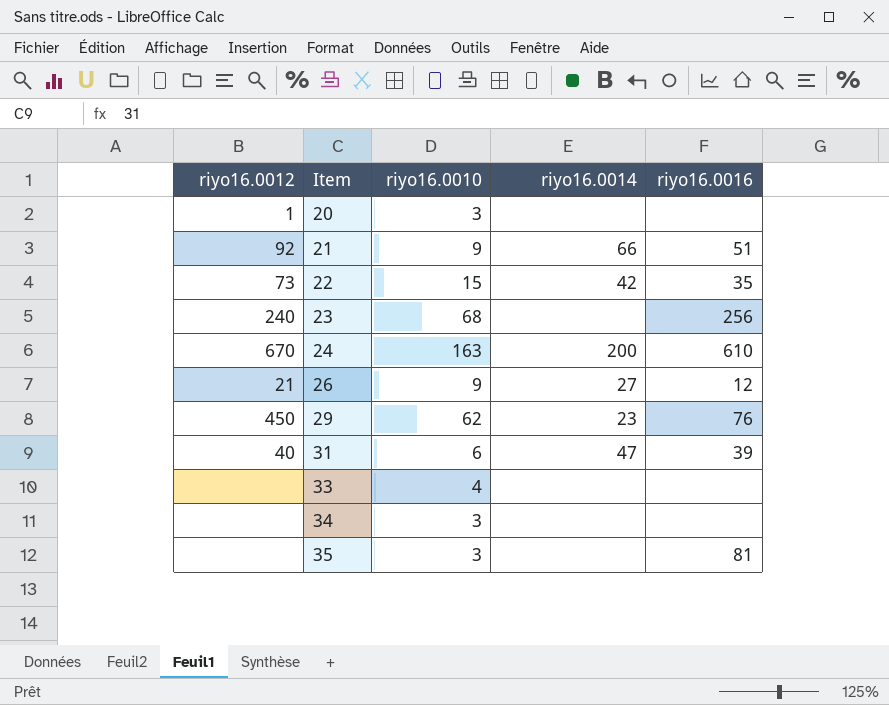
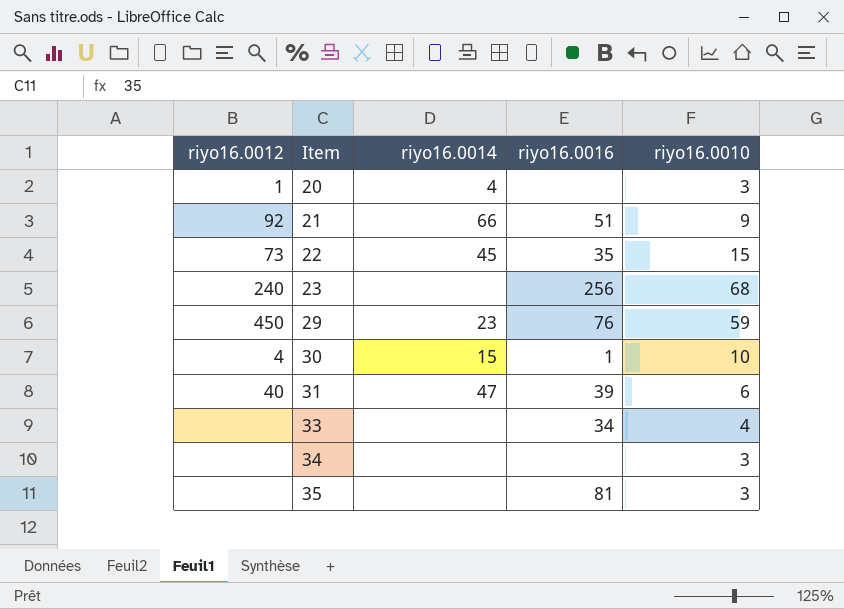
column riyo16.0010 | position: 3 -> 5
row 24: 670 | 163 | 200 | 610 -> none
row 26: 21 | 9 | 27 | 12 -> none
20 | riyo16.0014: none -> 4
22 | riyo16.0014: 42 -> 45
29 | riyo16.0010: 62 -> 59
row 30: none -> 4 | 15 | 1 | 10
33 | riyo16.0016: none -> 34

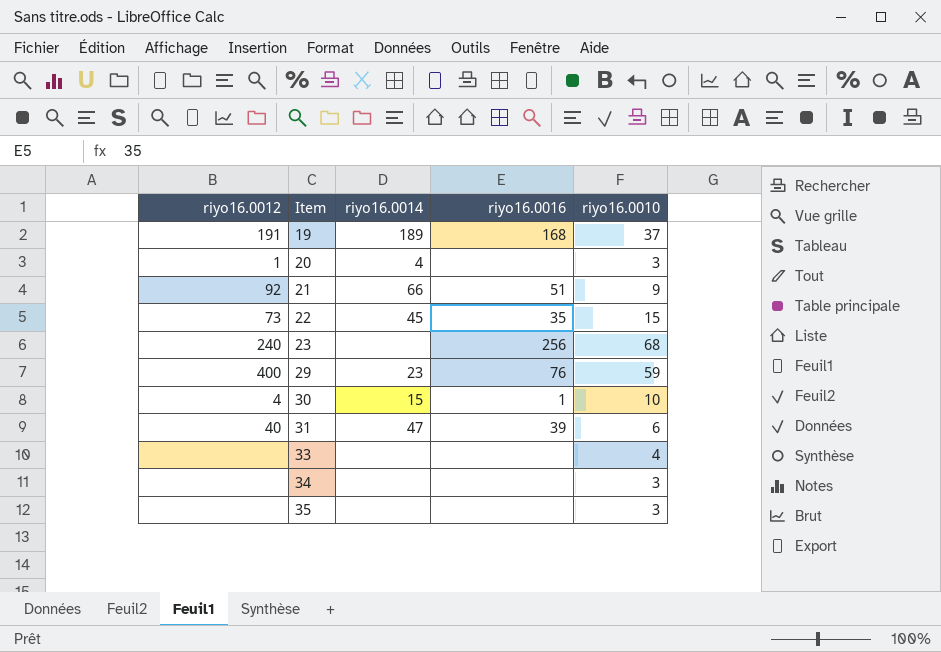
row 19: none -> 191 | 189 | 168 | 37
29 | riyo16.0012: 450 -> 400
33 | riyo16.0016: 34 -> none
35 | riyo16.0016: 81 -> none

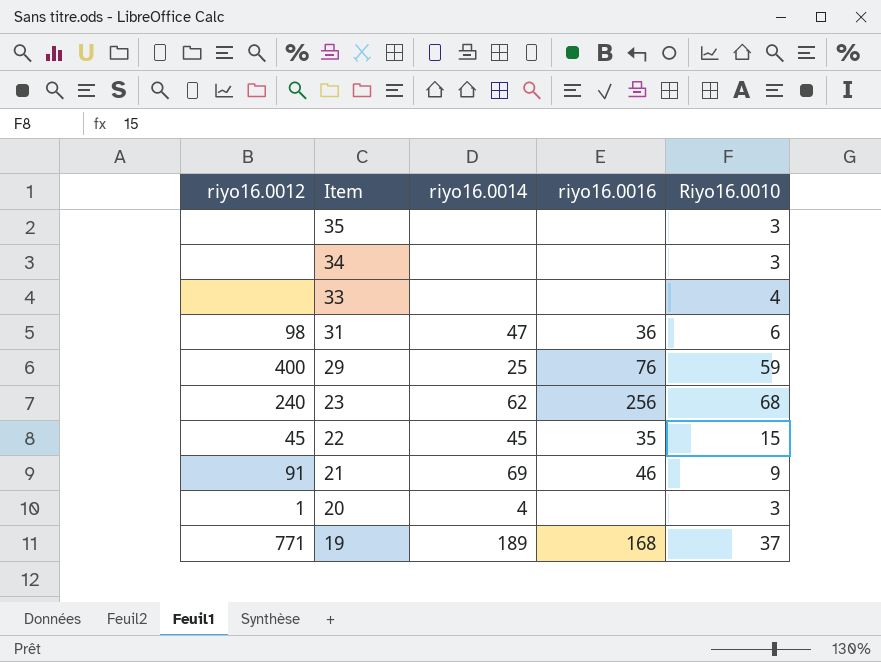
row order: Item ascending -> Item descending
column name: riyo16.0010 -> Riyo16.0010
row 30: 4 | 15 | 1 | 10 -> none
31 | riyo16.0012: 40 -> 98
31 | riyo16.0016: 39 -> 36
29 | riyo16.0014: 23 -> 25
23 | riyo16.0014: none -> 62
22 | riyo16.0012: 73 -> 45
21 | riyo16.0012: 92 -> 91
21 | riyo16.0014: 66 -> 69
21 | riyo16.0016: 51 -> 46
19 | riyo16.0012: 191 -> 771

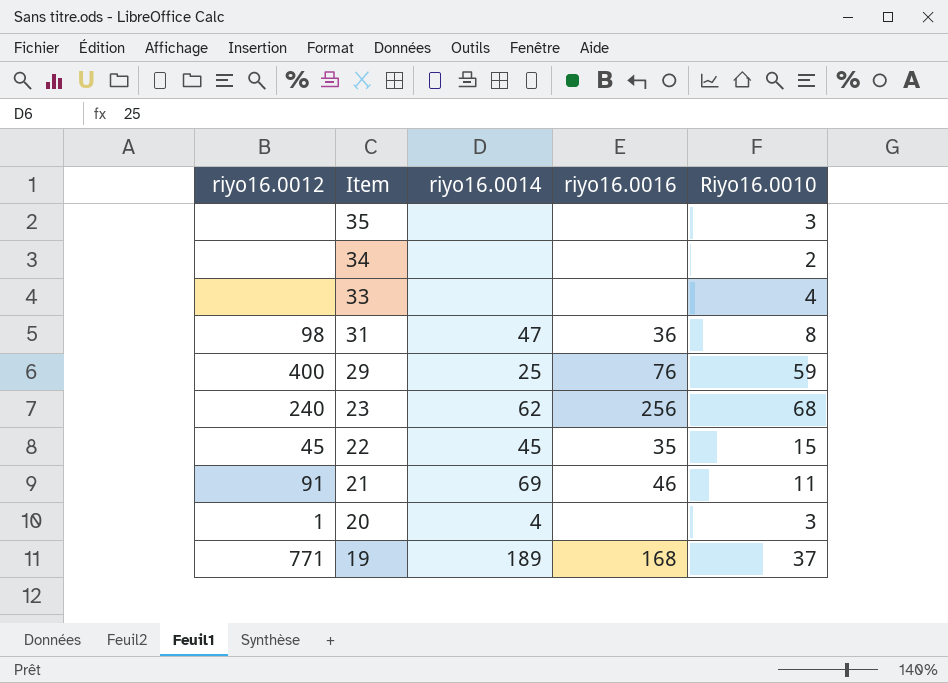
34 | Riyo16.0010: 3 -> 2
31 | Riyo16.0010: 6 -> 8
21 | Riyo16.0010: 9 -> 11

